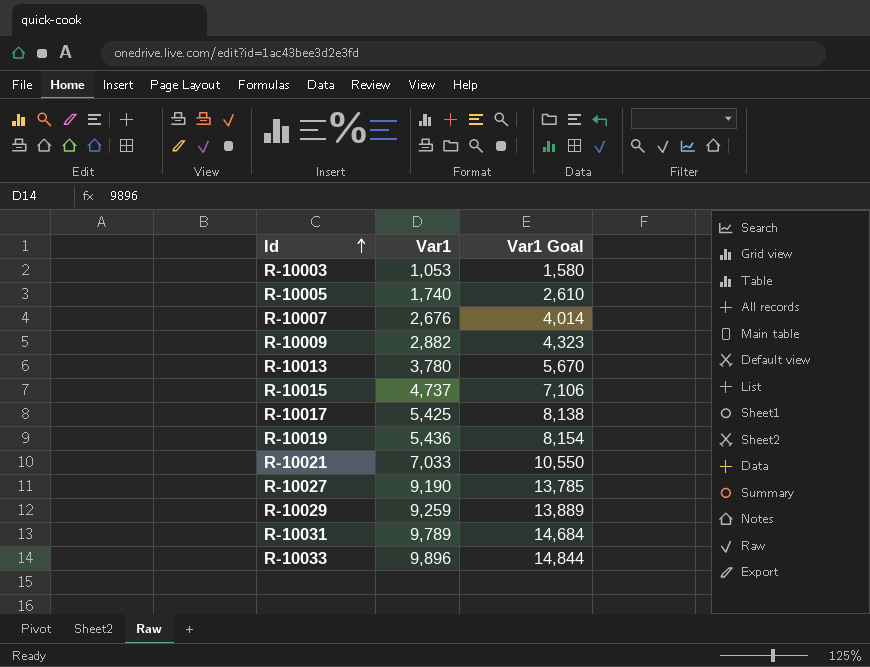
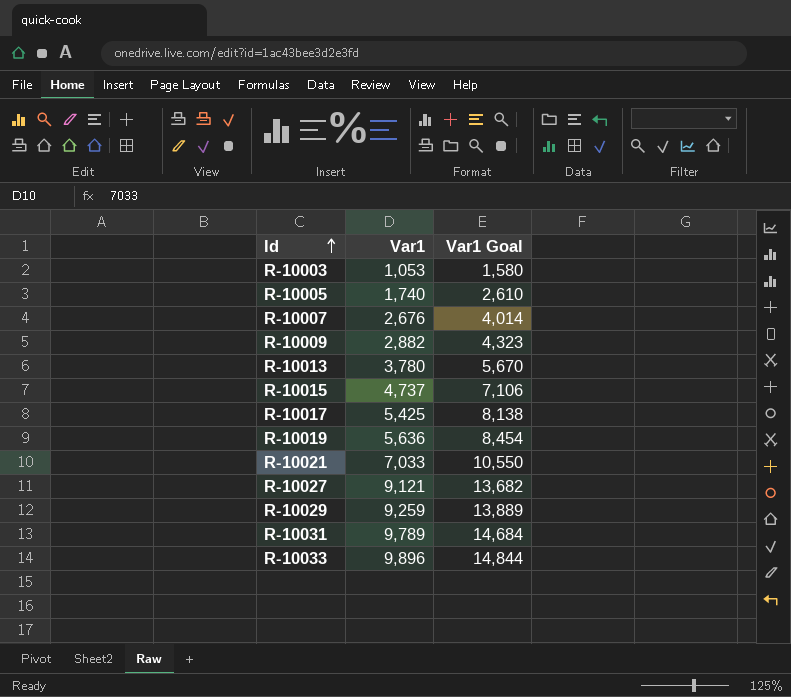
R-10019 | Var1: 5,436 -> 5,636
R-10019 | Var1 Goal: 8,154 -> 8,454
R-10027 | Var1: 9,190 -> 9,121
R-10027 | Var1 Goal: 13,785 -> 13,682

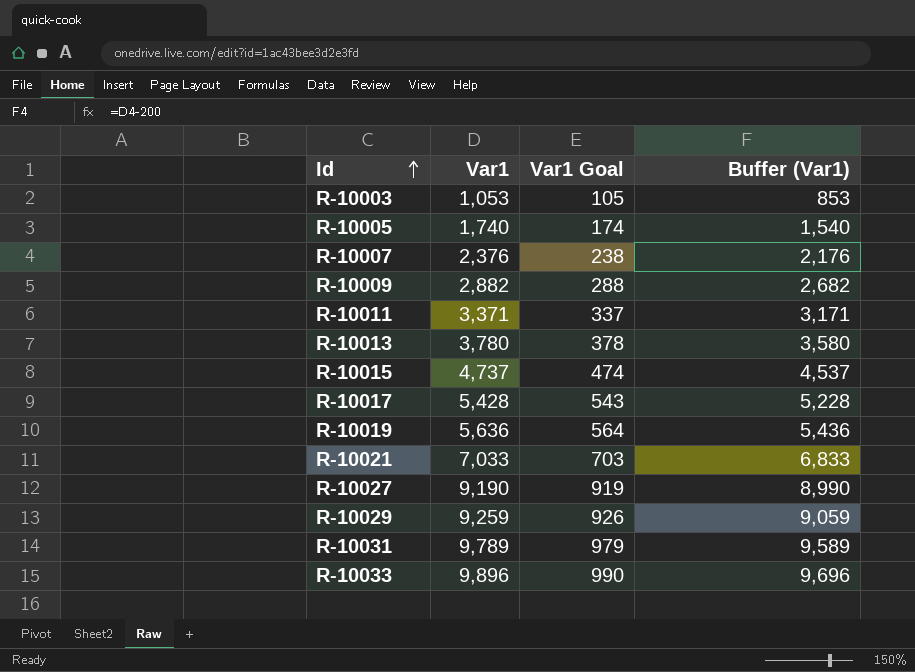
column Var1 Goal | formula: [Var1] * 1.5 -> [Var1] * 0.1
column Buffer (Var1) | formula: none -> [Var1] - 200
R-10007 | Var1: 2,676 -> 2,376
row R-10011: none -> 3,371 | 337 | 3,171
R-10017 | Var1: 5,425 -> 5,428
R-10027 | Var1: 9,121 -> 9,190

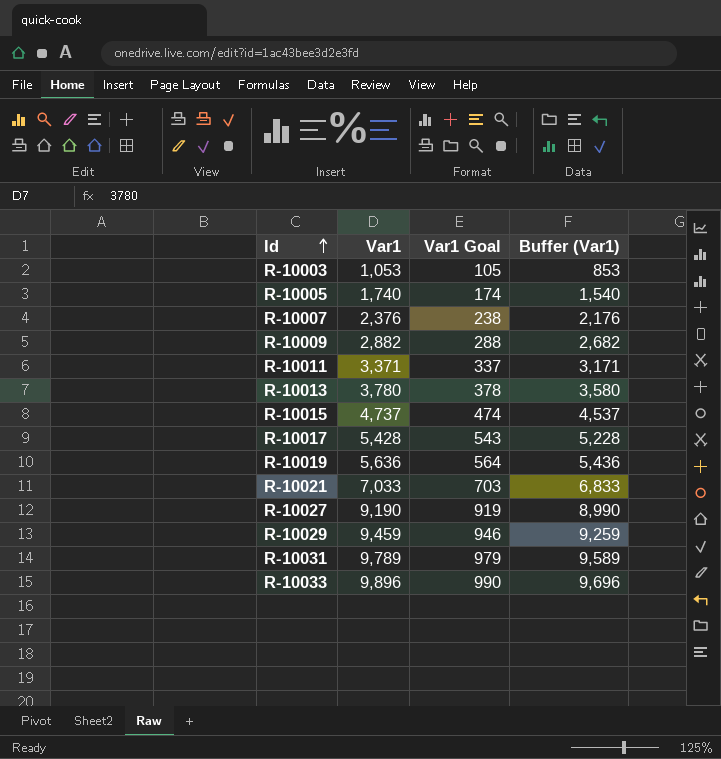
R-10029 | Var1: 9,259 -> 9,459
R-10029 | Var1 Goal: 926 -> 946
R-10029 | Buffer (Var1): 9,059 -> 9,259

